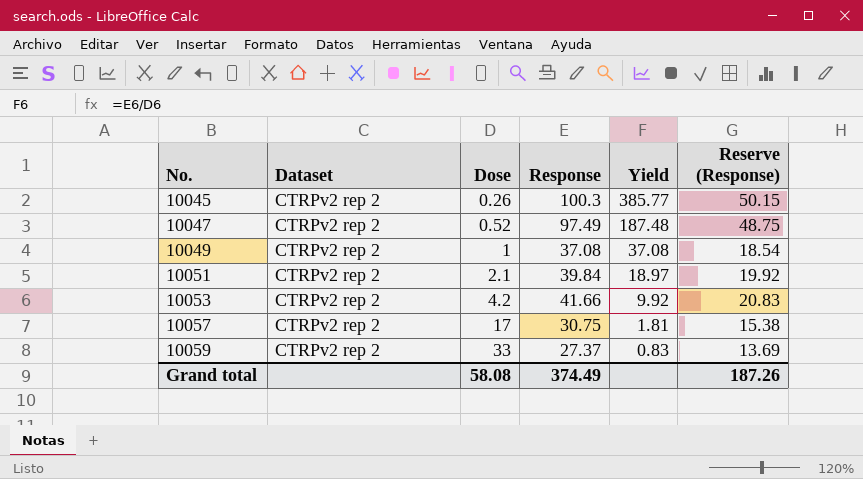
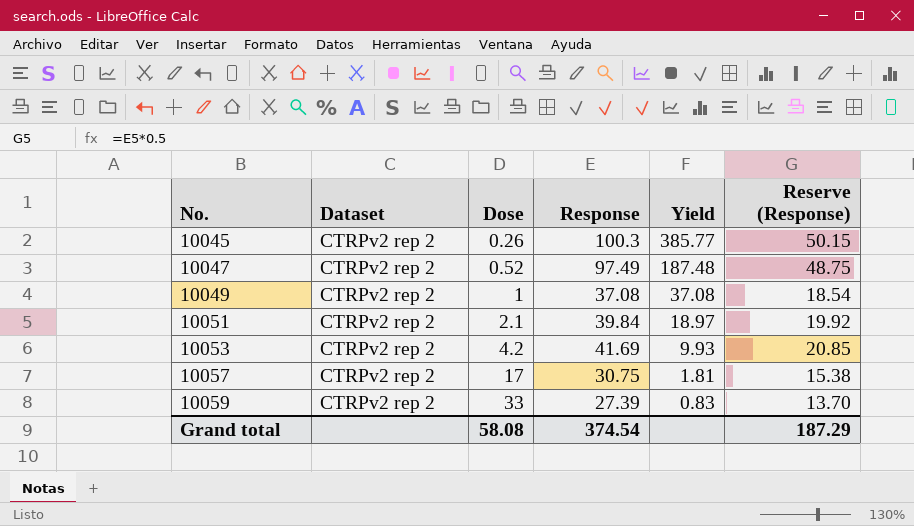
10053 | Response: 41.66 -> 41.69
10053 | Yield: 9.92 -> 9.93
10053 | Reserve (Response): 20.83 -> 20.85
10059 | Response: 27.37 -> 27.39
10059 | Reserve (Response): 13.69 -> 13.70
Grand total | Response: 374.49 -> 374.54
Grand total | Reserve (Response): 187.26 -> 187.29

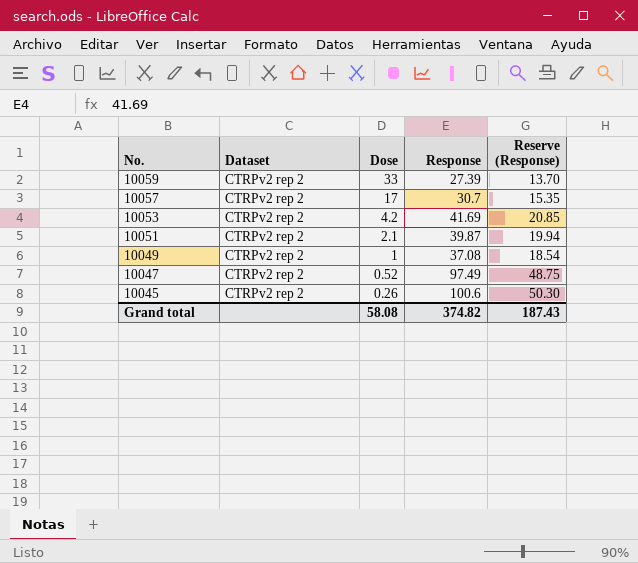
row order: No. ascending -> No. descending
column Yield | formula: [Response] / [Dose] -> none
10057 | Response: 30.75 -> 30.7
10057 | Reserve (Response): 15.38 -> 15.35
10051 | Response: 39.84 -> 39.87
10051 | Reserve (Response): 19.92 -> 19.94
10045 | Response: 100.3 -> 100.6
10045 | Reserve (Response): 50.15 -> 50.30
Grand total | Response: 374.54 -> 374.82
Grand total | Reserve (Response): 187.29 -> 187.43

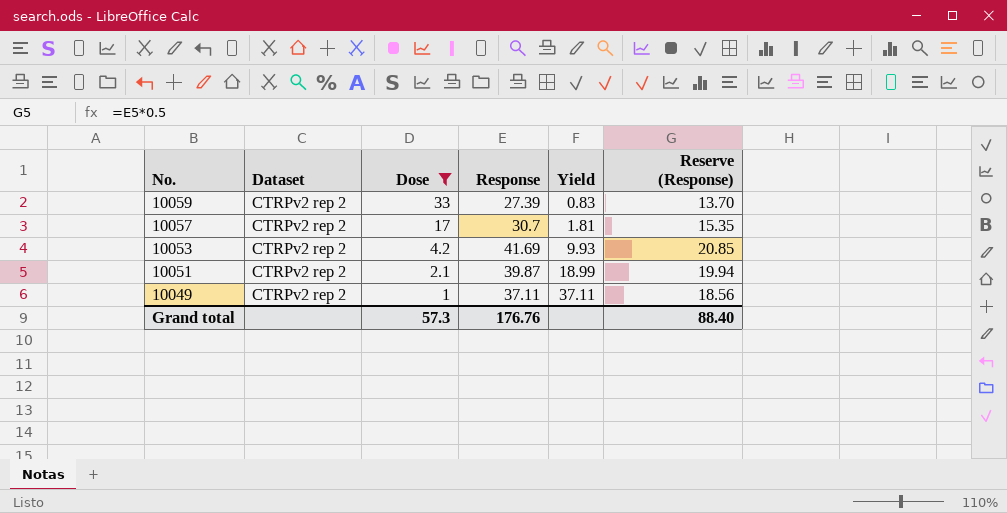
filter: none -> Dose >= 1
column Yield | formula: none -> [Response] / [Dose]
10049 | Response: 37.08 -> 37.11
10049 | Reserve (Response): 18.54 -> 18.56
Grand total | Dose: 58.08 -> 57.3
Grand total | Response: 374.82 -> 176.76
Grand total | Reserve (Response): 187.43 -> 88.40

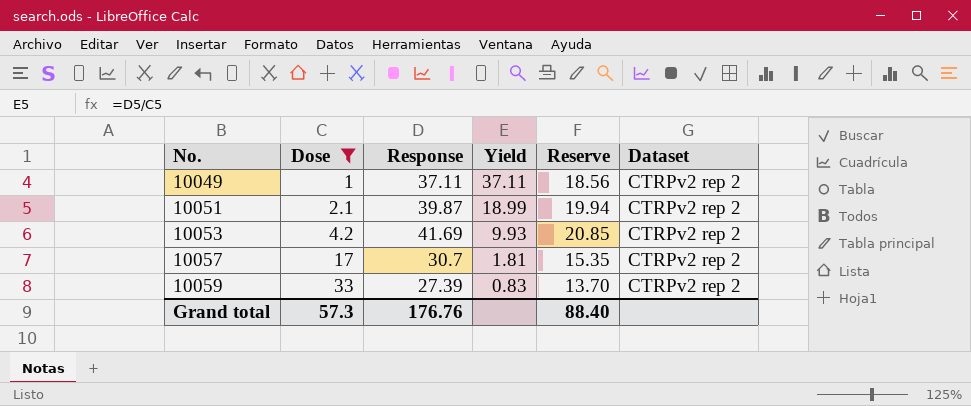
row order: No. descending -> No. ascending
column name: Reserve (Response) -> Reserve
column Dataset | position: 2 -> 6

